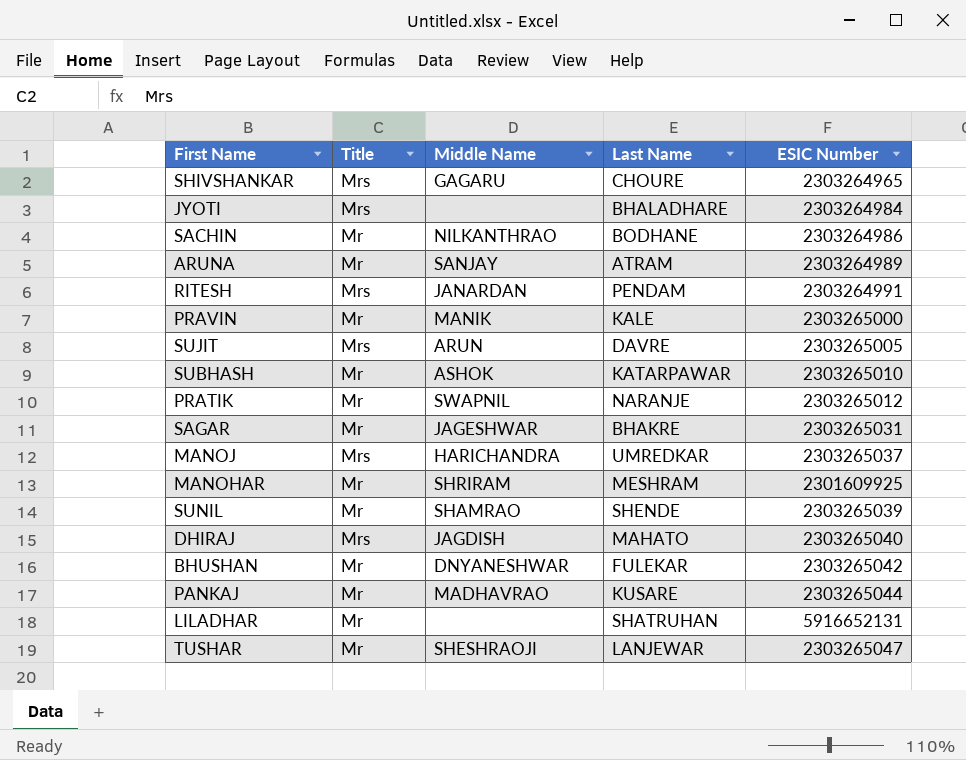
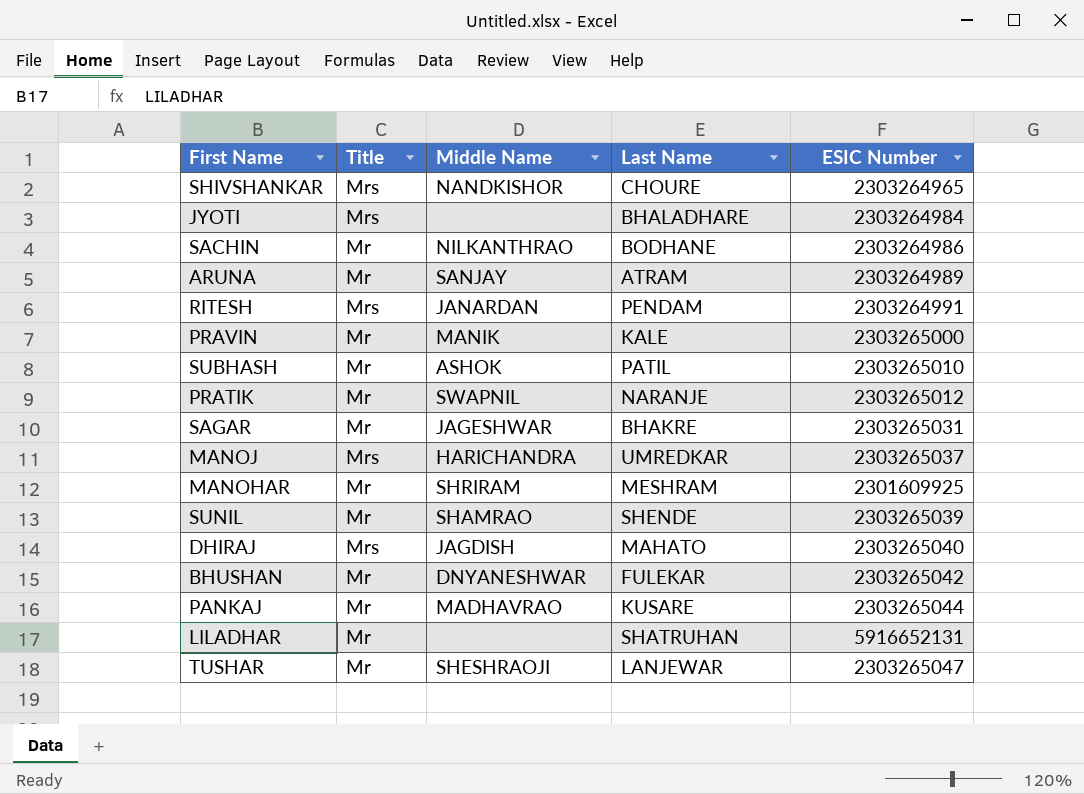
row SUJIT: Mrs | ARUN | DAVRE | 2303265005 -> none
SHIVSHANKAR | Middle Name: GAGARU -> NANDKISHOR
SUBHASH | Last Name: KATARPAWAR -> PATIL

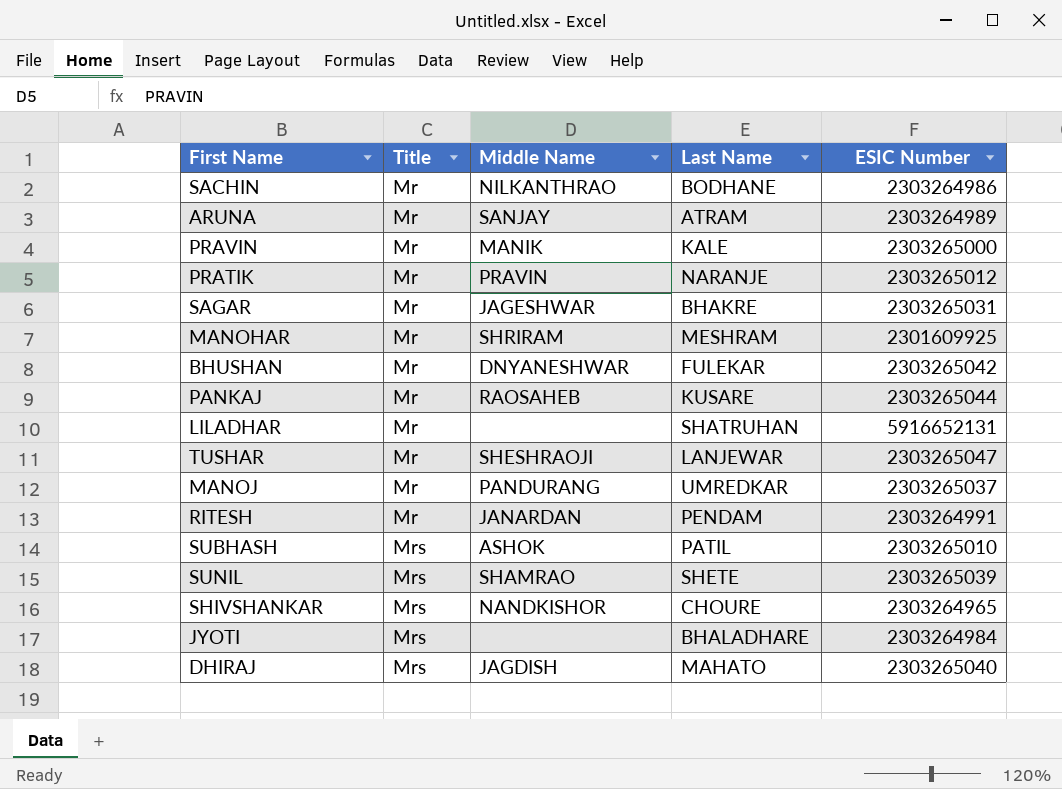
row order: none -> Title ascending
PRATIK | Middle Name: SWAPNIL -> PRAVIN
PANKAJ | Middle Name: MADHAVRAO -> RAOSAHEB
MANOJ | Title: Mrs -> Mr
MANOJ | Middle Name: HARICHANDRA -> PANDURANG
RITESH | Title: Mrs -> Mr
SUBHASH | Title: Mr -> Mrs
SUNIL | Title: Mr -> Mrs
SUNIL | Last Name: SHENDE -> SHETE

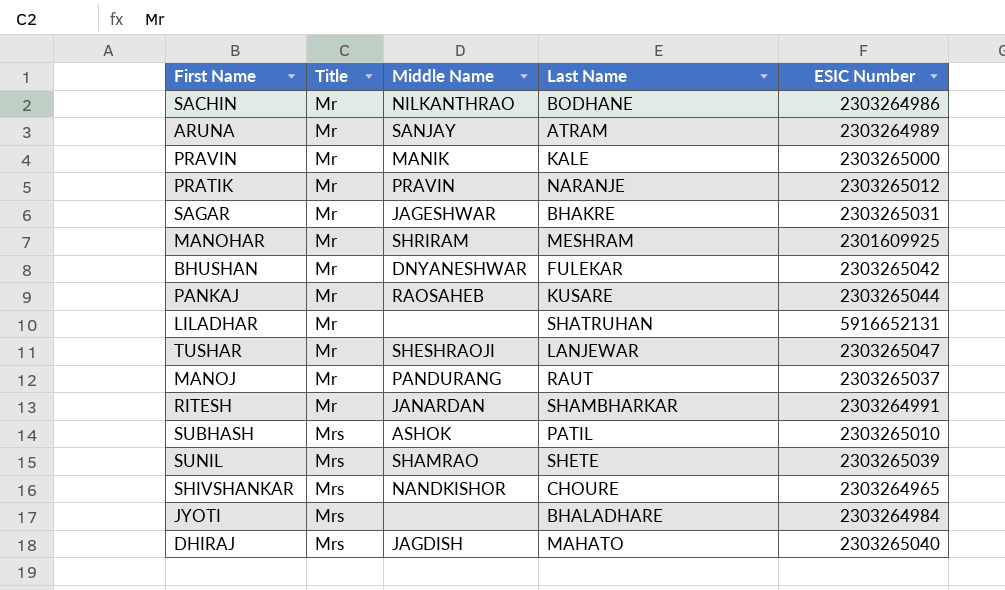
MANOJ | Last Name: UMREDKAR -> RAUT
RITESH | Last Name: PENDAM -> SHAMBHARKAR

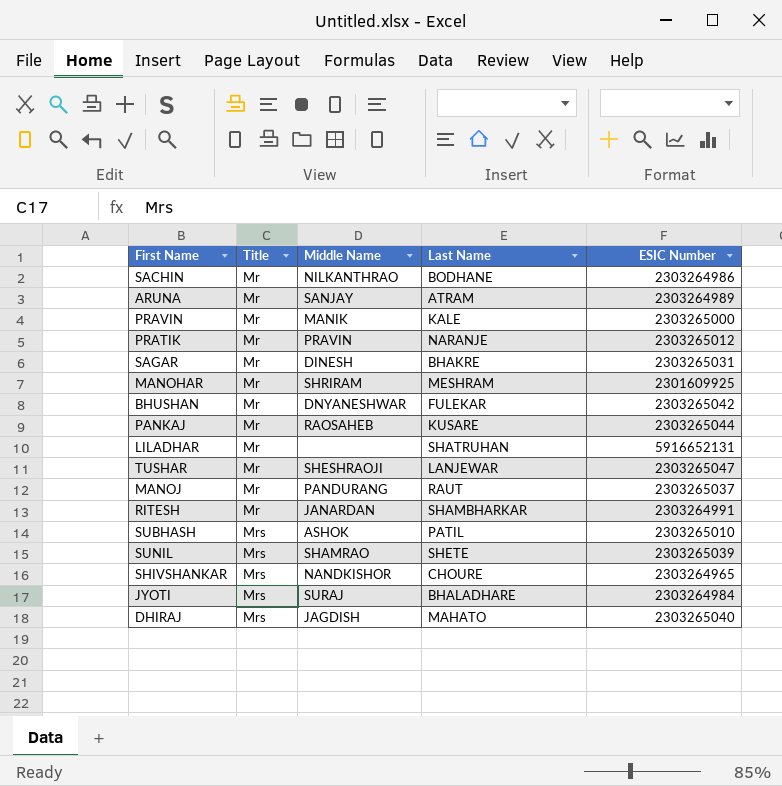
SAGAR | Middle Name: JAGESHWAR -> DINESH
JYOTI | Middle Name: none -> SURAJ

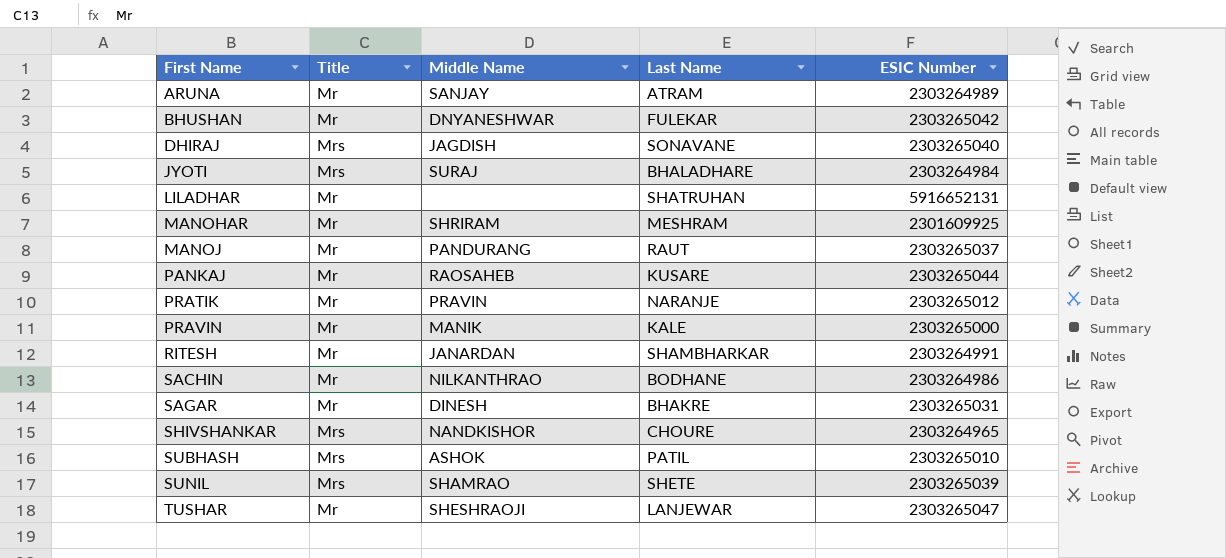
row order: Title ascending -> First Name ascending
DHIRAJ | Last Name: MAHATO -> SONAVANE

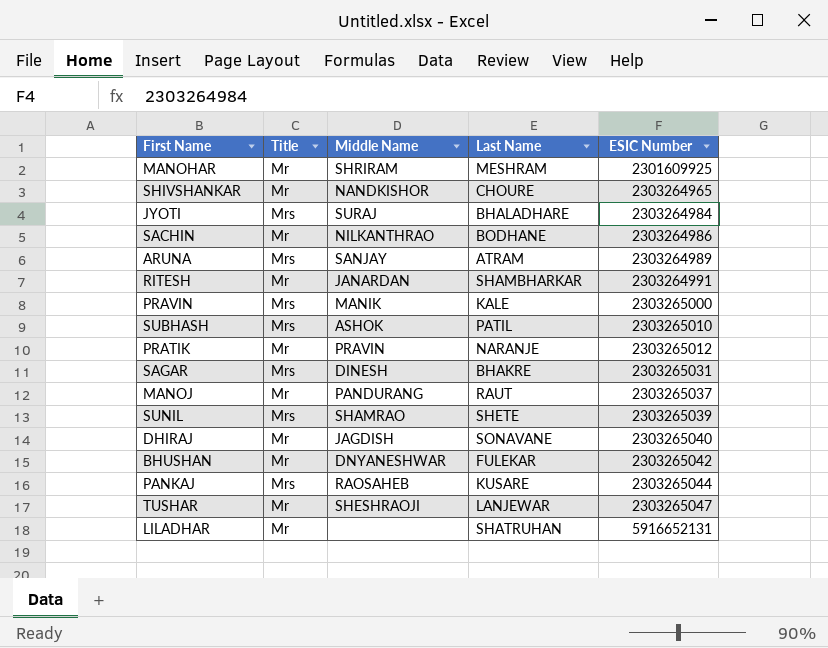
row order: First Name ascending -> ESIC Number ascending
SHIVSHANKAR | Title: Mrs -> Mr
ARUNA | Title: Mr -> Mrs
PRAVIN | Title: Mr -> Mrs
SAGAR | Title: Mr -> Mrs
DHIRAJ | Title: Mrs -> Mr
PANKAJ | Title: Mr -> Mrs

